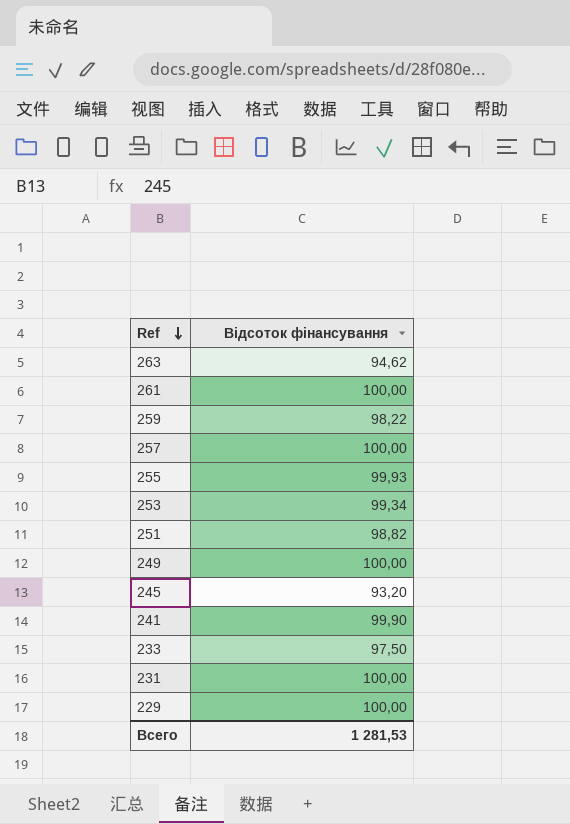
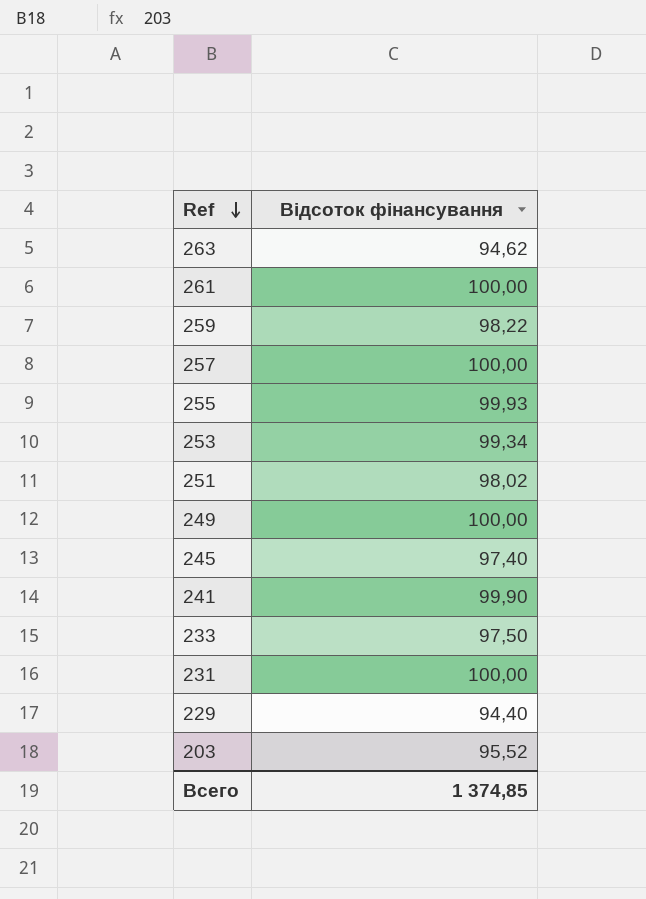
251 | Відсоток фінансування: 98,82 -> 98,02
245 | Відсоток фінансування: 93,20 -> 97,40
229 | Відсоток фінансування: 100,00 -> 94,40
row 203: none -> 95,52
Всего | Відсоток фінансування: 1 281,53 -> 1 374,85

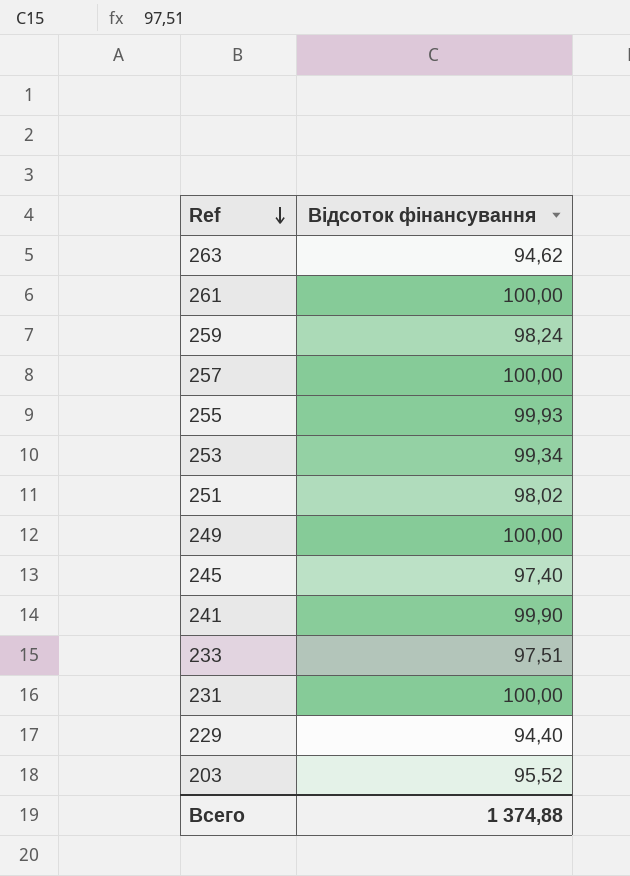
259 | Відсоток фінансування: 98,22 -> 98,24
233 | Відсоток фінансування: 97,50 -> 97,51
Всего | Відсоток фінансування: 1 374,85 -> 1 374,88

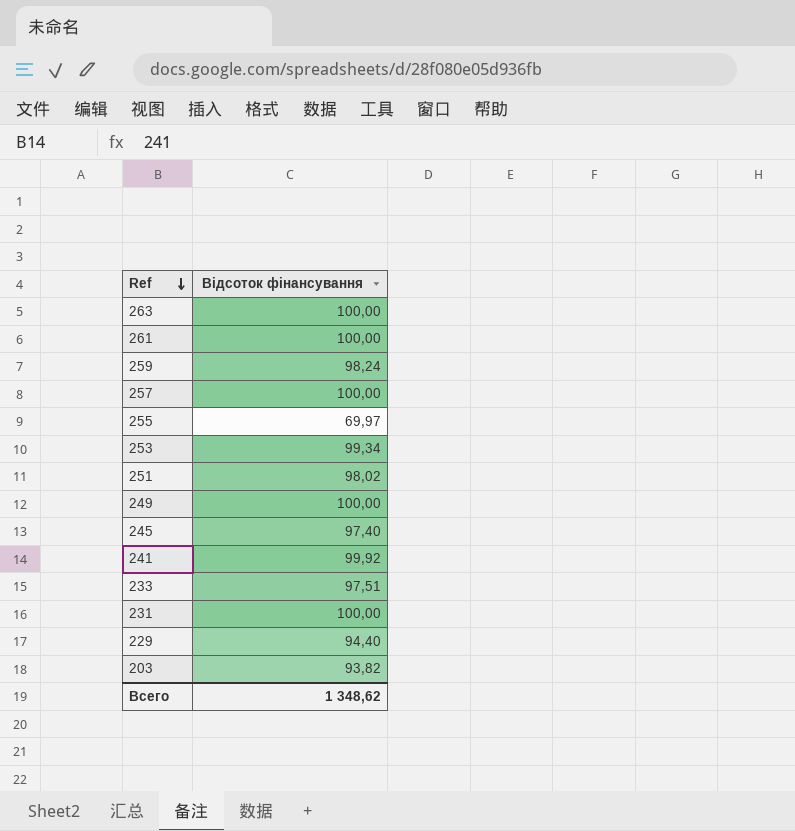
263 | Відсоток фінансування: 94,62 -> 100,00
255 | Відсоток фінансування: 99,93 -> 69,97
241 | Відсоток фінансування: 99,90 -> 99,92
203 | Відсоток фінансування: 95,52 -> 93,82
Всего | Відсоток фінансування: 1 374,88 -> 1 348,62

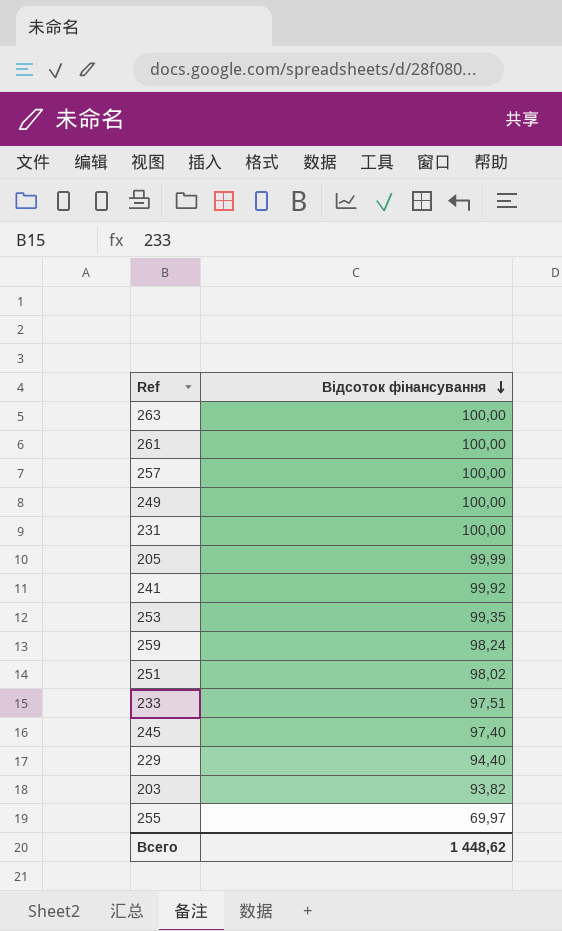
row order: Ref descending -> Відсоток фінансування descending
row 205: none -> 99,99
253 | Відсоток фінансування: 99,34 -> 99,35
Всего | Відсоток фінансування: 1 348,62 -> 1 448,62

